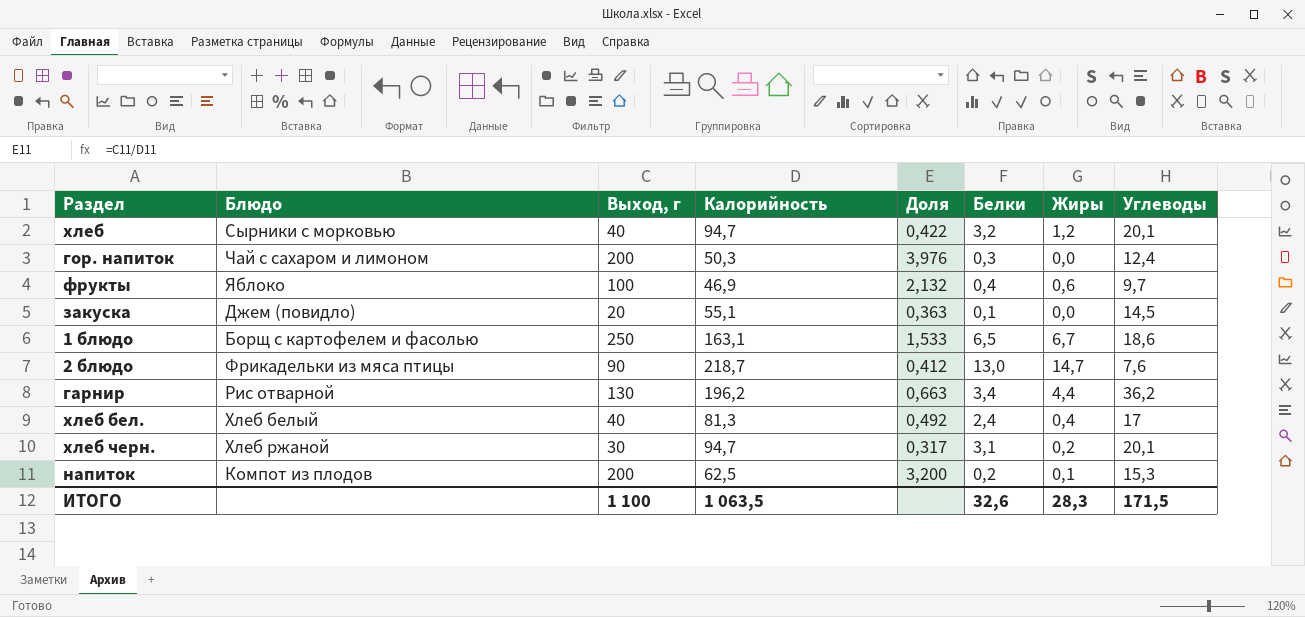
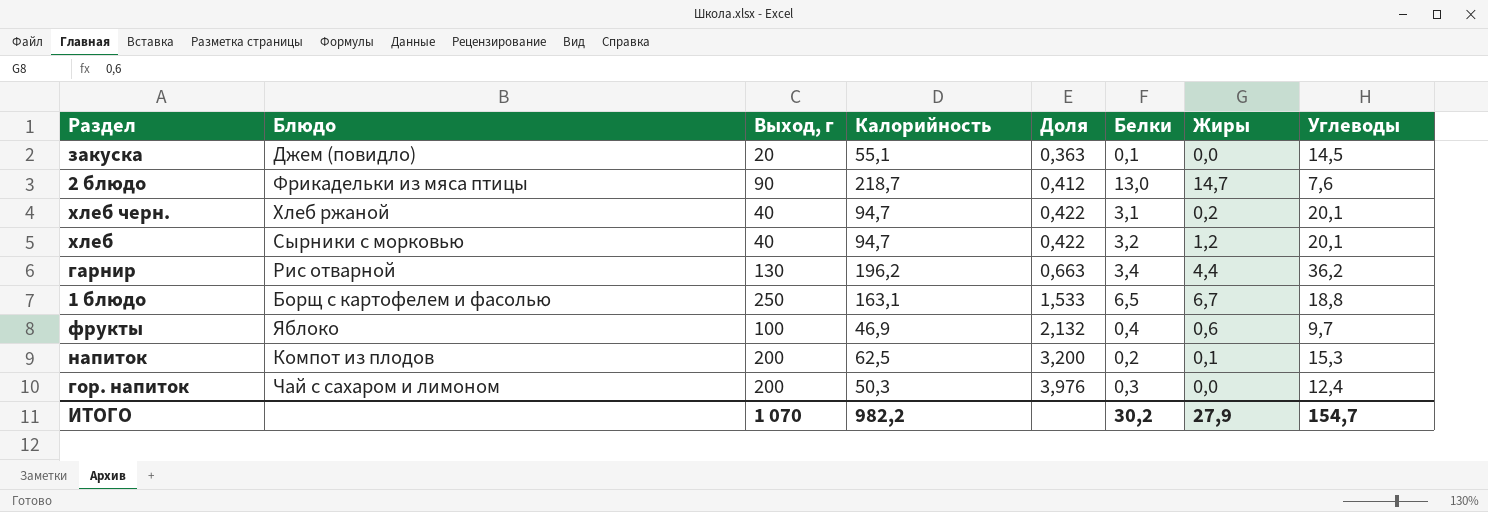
row order: none -> Доля ascending
row хлеб бел.: Хлеб белый | 40 | 81,3 | 0,492 | 2,4 | 0,4 | 17 -> none
хлеб черн. | Выход, г: 30 -> 40
хлеб черн. | Доля: 0,317 -> 0,422
1 блюдо | Углеводы: 18,6 -> 18,8
ИТОГО | Выход, г: 1 100 -> 1 070
ИТОГО | Калорийность: 1 063,5 -> 982,2
ИТОГО | Белки: 32,6 -> 30,2
ИТОГО | Жиры: 28,3 -> 27,9
ИТОГО | Углеводы: 171,5 -> 154,7

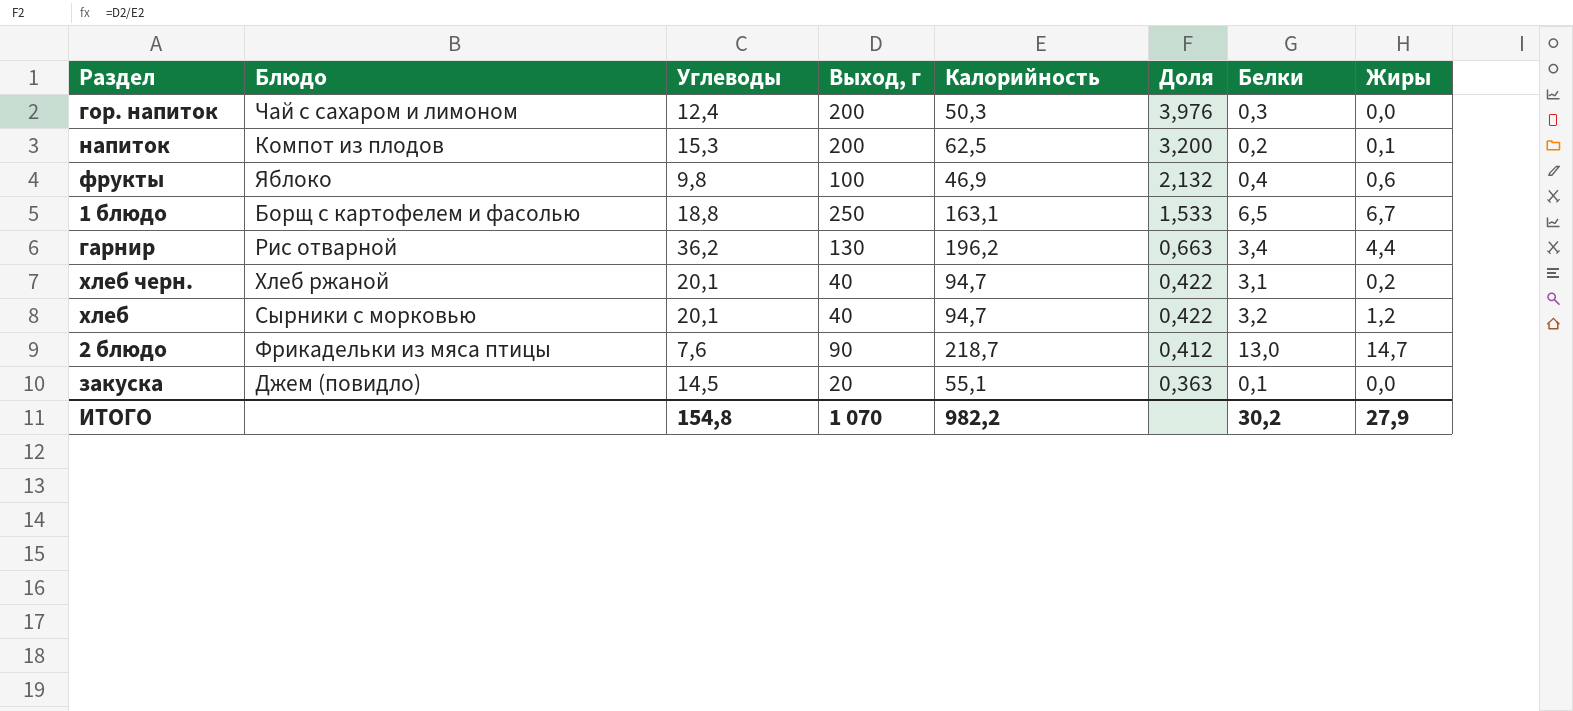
row order: Доля ascending -> Доля descending
column Углеводы | position: 8 -> 3
фрукты | Углеводы: 9,7 -> 9,8
ИТОГО | Углеводы: 154,7 -> 154,8

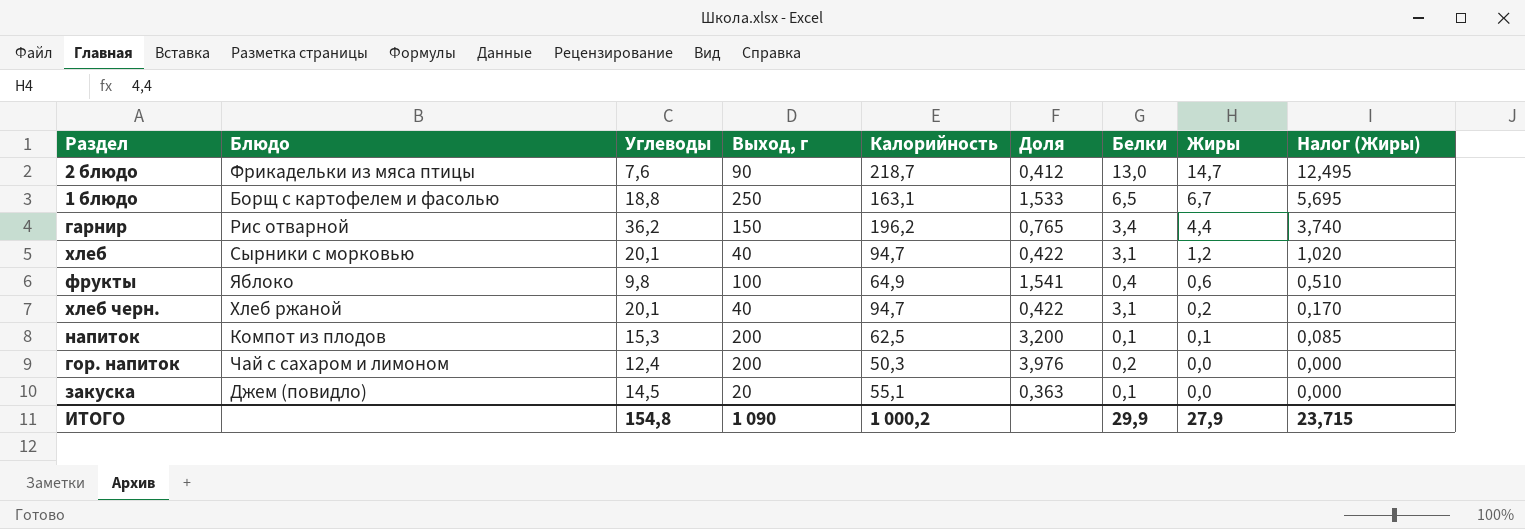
row order: Доля descending -> Жиры descending
column Налог (Жиры) | formula: none -> [Жиры] * 0,85
гарнир | Выход, г: 130 -> 150
гарнир | Доля: 0,663 -> 0,765
хлеб | Белки: 3,2 -> 3,1
фрукты | Калорийность: 46,9 -> 64,9
фрукты | Доля: 2,132 -> 1,541
напиток | Белки: 0,2 -> 0,1
гор. напиток | Белки: 0,3 -> 0,2
ИТОГО | Выход, г: 1 070 -> 1 090
ИТОГО | Калорийность: 982,2 -> 1 000,2
ИТОГО | Белки: 30,2 -> 29,9

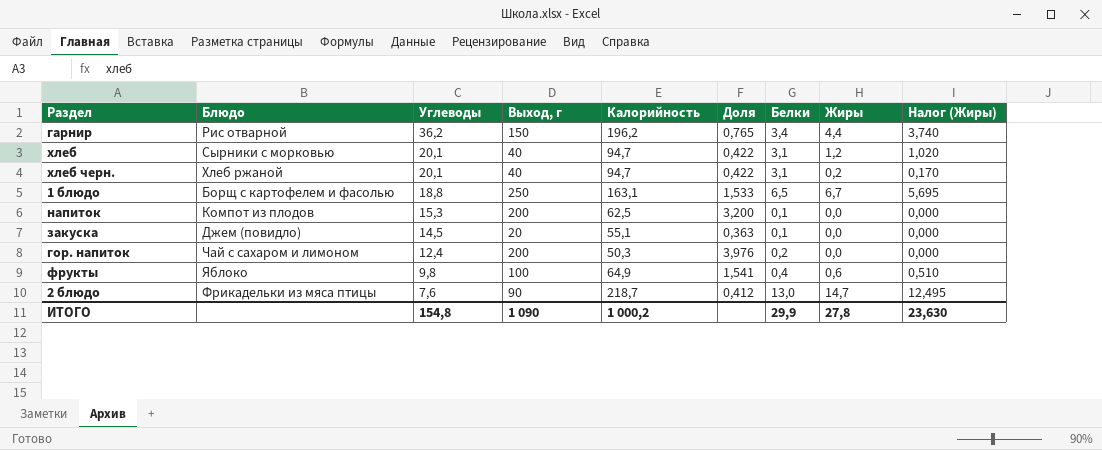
row order: Жиры descending -> Углеводы descending
напиток | Жиры: 0,1 -> 0,0
напиток | Налог (Жиры): 0,085 -> 0,000
ИТОГО | Жиры: 27,9 -> 27,8
ИТОГО | Налог (Жиры): 23,715 -> 23,630

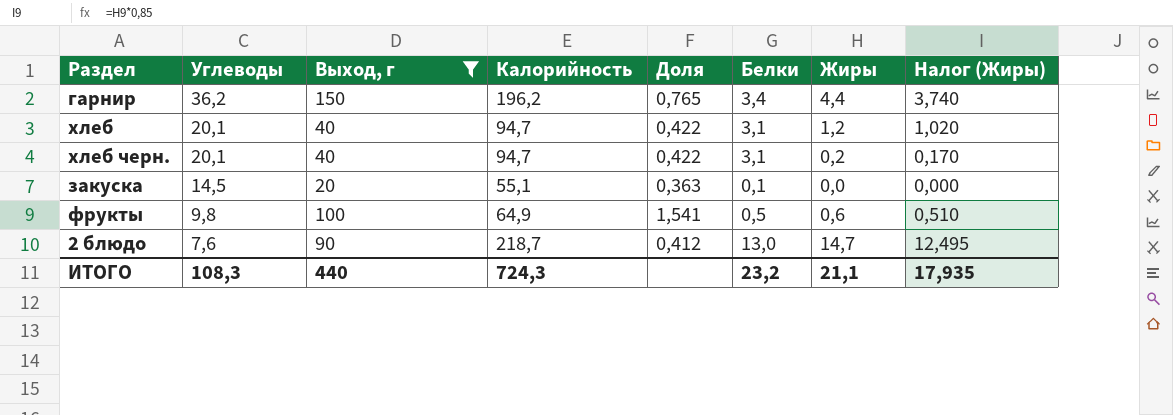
filter: none -> Выход, г <= 150
column Блюдо | position: 2 -> none
фрукты | Белки: 0,4 -> 0,5
ИТОГО | Углеводы: 154,8 -> 108,3
ИТОГО | Выход, г: 1 090 -> 440
ИТОГО | Калорийность: 1 000,2 -> 724,3
ИТОГО | Белки: 29,9 -> 23,2
ИТОГО | Жиры: 27,8 -> 21,1
ИТОГО | Налог (Жиры): 23,630 -> 17,935

